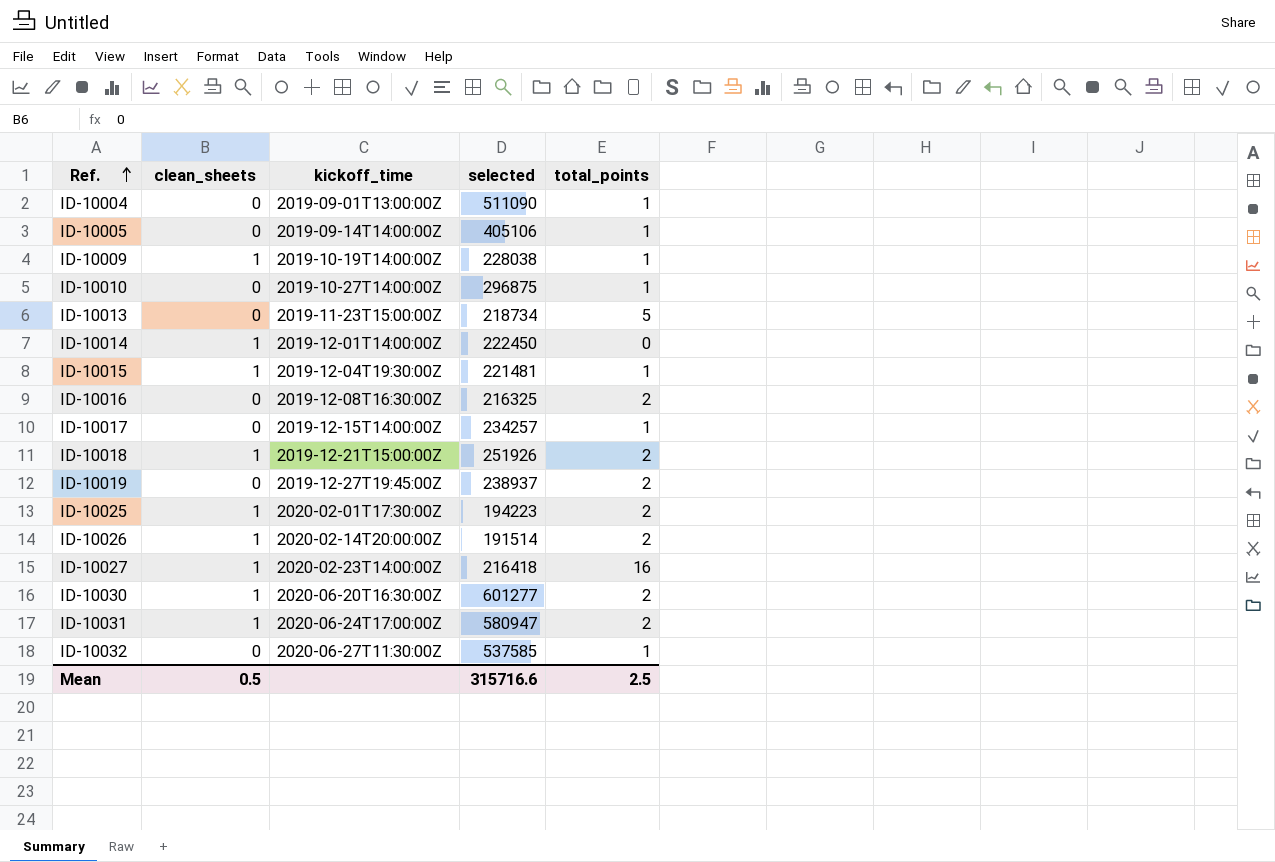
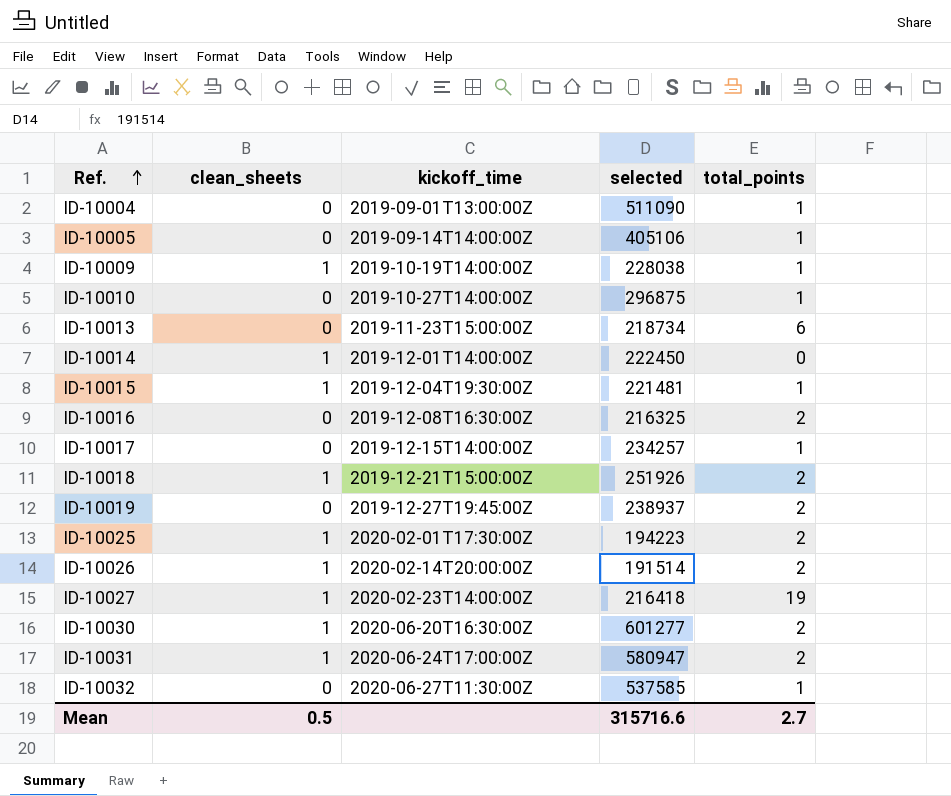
ID-10013 | total_points: 5 -> 6
ID-10027 | total_points: 16 -> 19
Mean | total_points: 2.5 -> 2.7

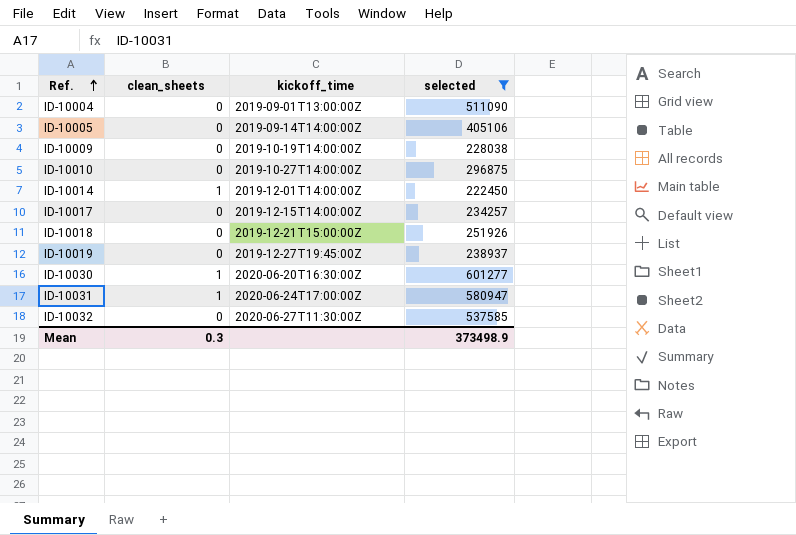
filter: none -> selected >= 222450
column total_points | position: 5 -> none
ID-10009 | clean_sheets: 1 -> 0
ID-10018 | clean_sheets: 1 -> 0
Mean | clean_sheets: 0.5 -> 0.3
Mean | selected: 315716.6 -> 373498.9

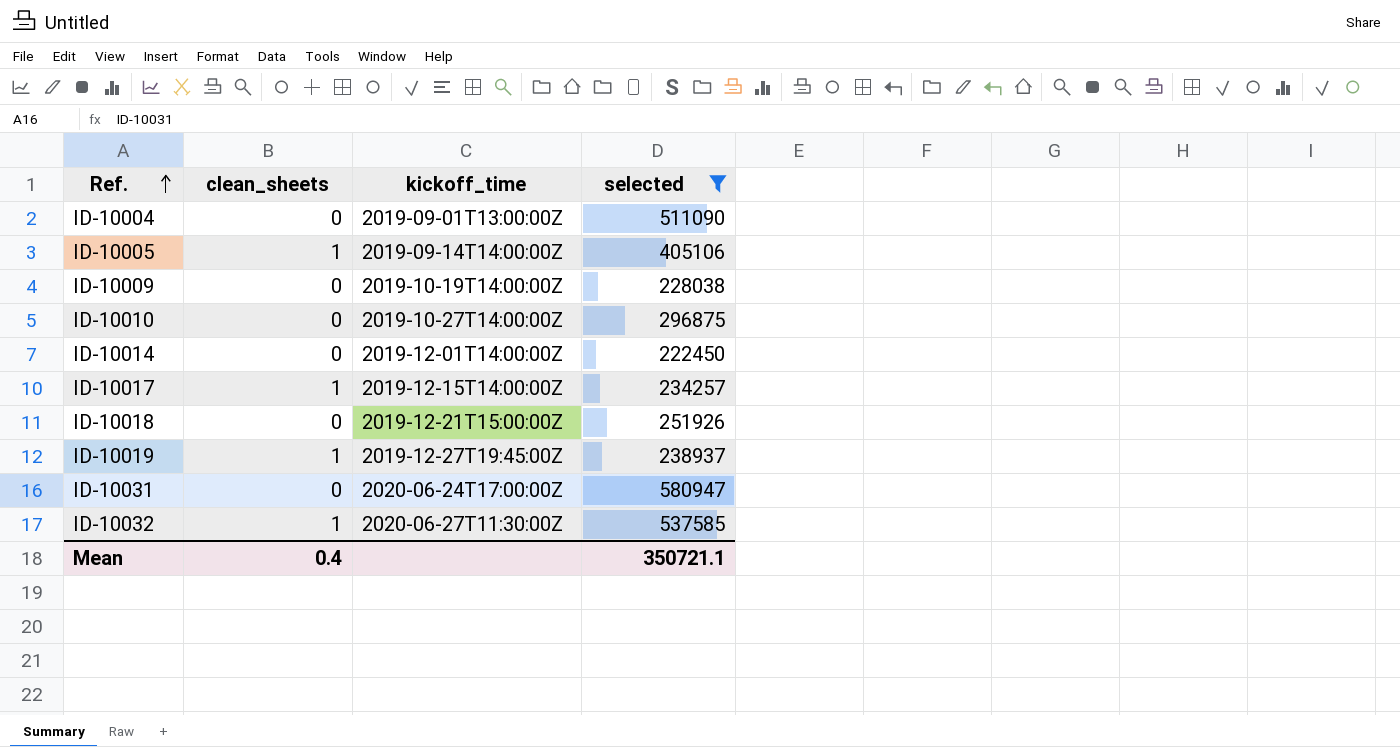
row ID-10030: 1 | 2020-06-20T16:30:00Z | 601277 -> none
ID-10005 | clean_sheets: 0 -> 1
ID-10014 | clean_sheets: 1 -> 0
ID-10017 | clean_sheets: 0 -> 1
ID-10019 | clean_sheets: 0 -> 1
ID-10031 | clean_sheets: 1 -> 0
ID-10032 | clean_sheets: 0 -> 1
Mean | clean_sheets: 0.3 -> 0.4
Mean | selected: 373498.9 -> 350721.1

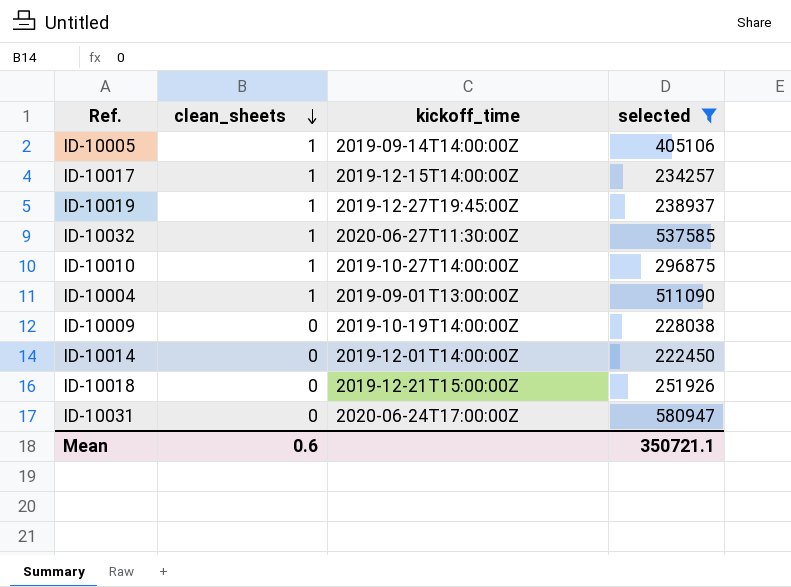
row order: Ref. ascending -> clean_sheets descending
ID-10010 | clean_sheets: 0 -> 1
ID-10004 | clean_sheets: 0 -> 1
Mean | clean_sheets: 0.4 -> 0.6

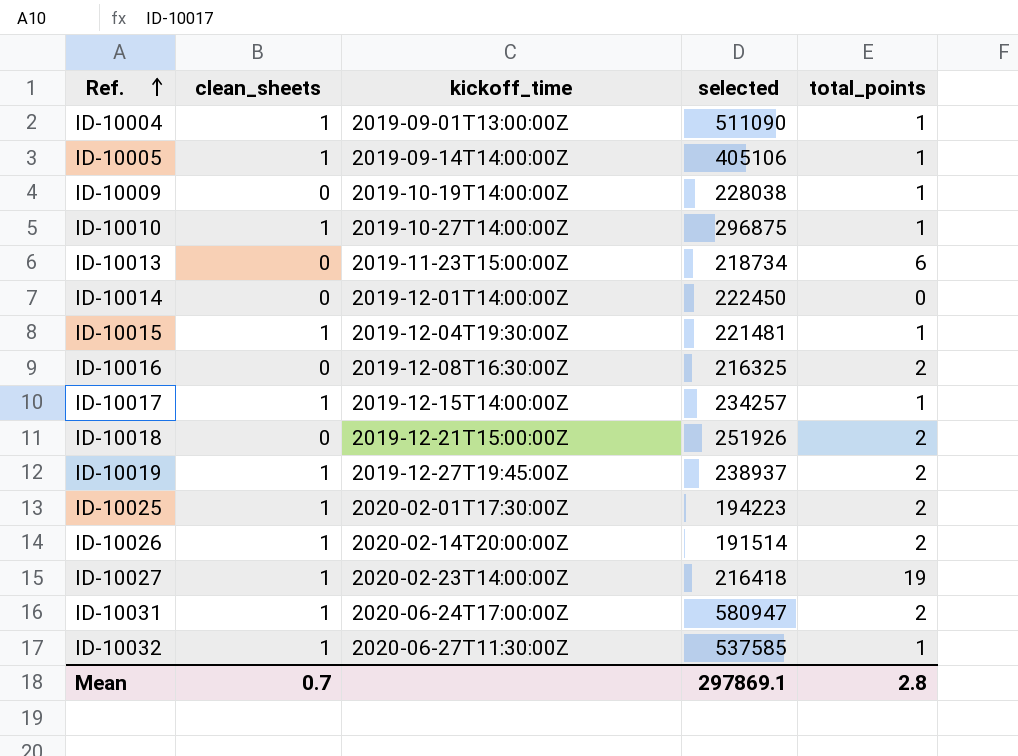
filter: selected >= 222450 -> none
row order: clean_sheets descending -> Ref. ascending
column total_points | position: none -> 5
ID-10031 | clean_sheets: 0 -> 1
Mean | clean_sheets: 0.6 -> 0.7
Mean | selected: 350721.1 -> 297869.1

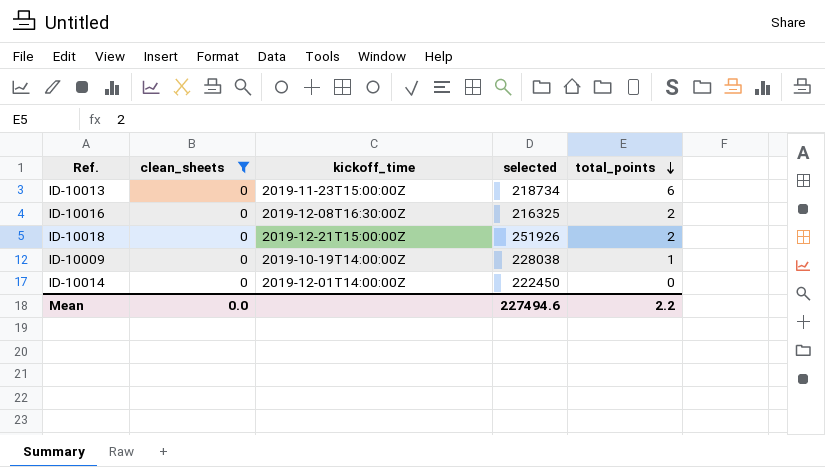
filter: none -> clean_sheets = 0
row order: Ref. ascending -> total_points descending
Mean | clean_sheets: 0.7 -> 0.0
Mean | selected: 297869.1 -> 227494.6
Mean | total_points: 2.8 -> 2.2

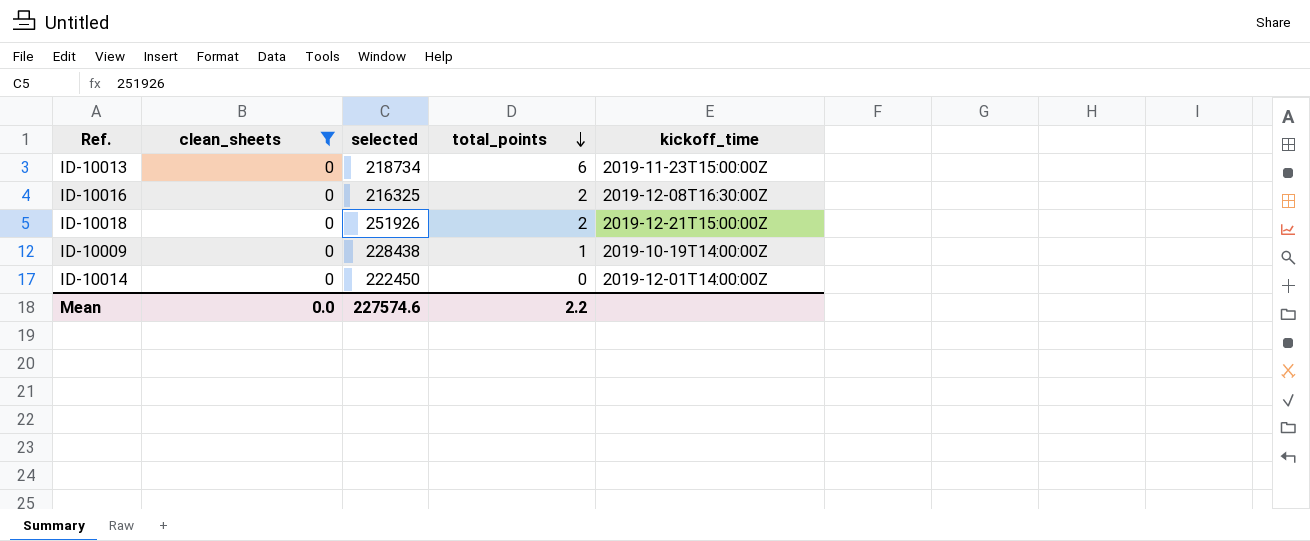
column kickoff_time | position: 3 -> 5
ID-10009 | selected: 228038 -> 228438
Mean | selected: 227494.6 -> 227574.6

